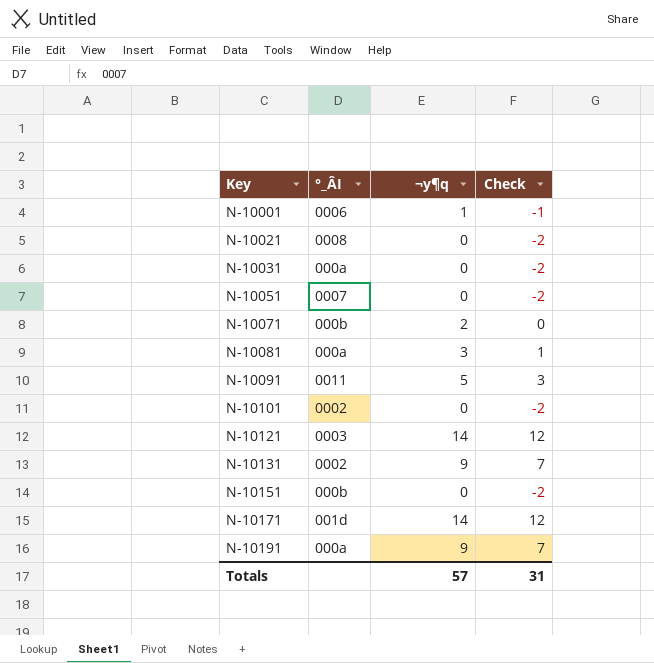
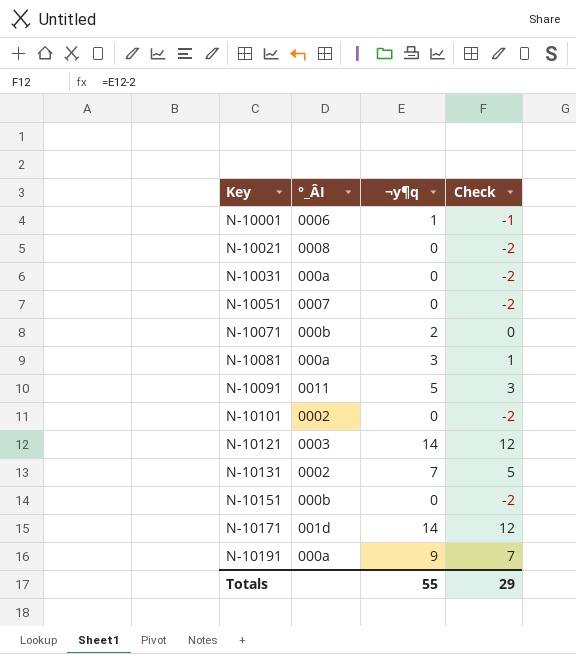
N-10131 | ¬y¶q: 9 -> 7
N-10131 | Check: 7 -> 5
Totals | ¬y¶q: 57 -> 55
Totals | Check: 31 -> 29

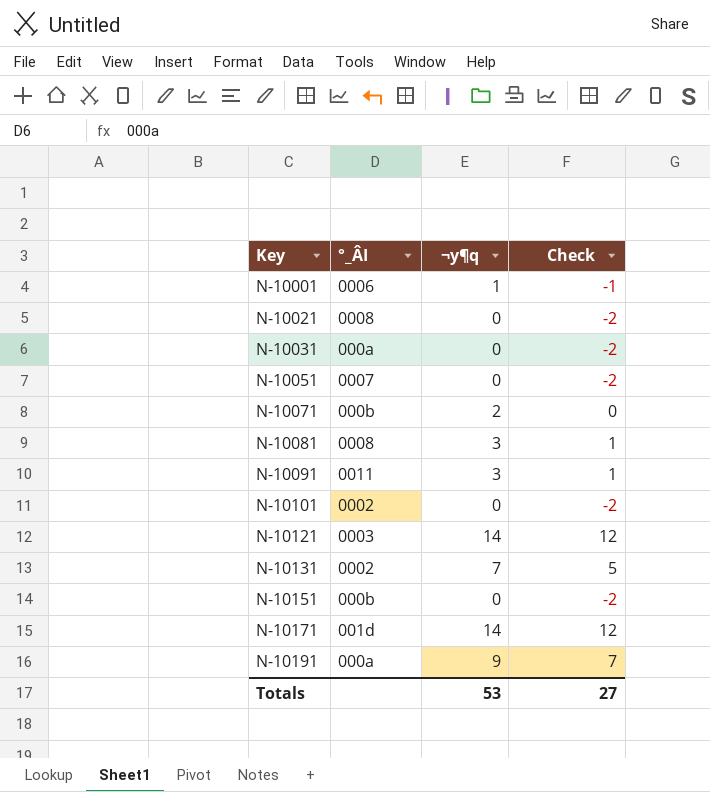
N-10081 | °_ÂI: 000a -> 0008
N-10091 | ¬y¶q: 5 -> 3
N-10091 | Check: 3 -> 1
Totals | ¬y¶q: 55 -> 53
Totals | Check: 29 -> 27

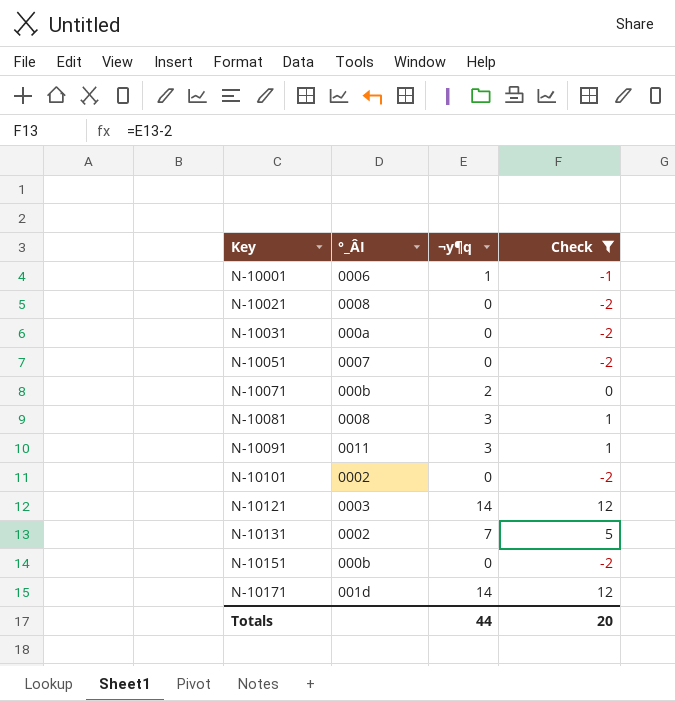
filter: none -> Check != 7
Totals | ¬y¶q: 53 -> 44
Totals | Check: 27 -> 20

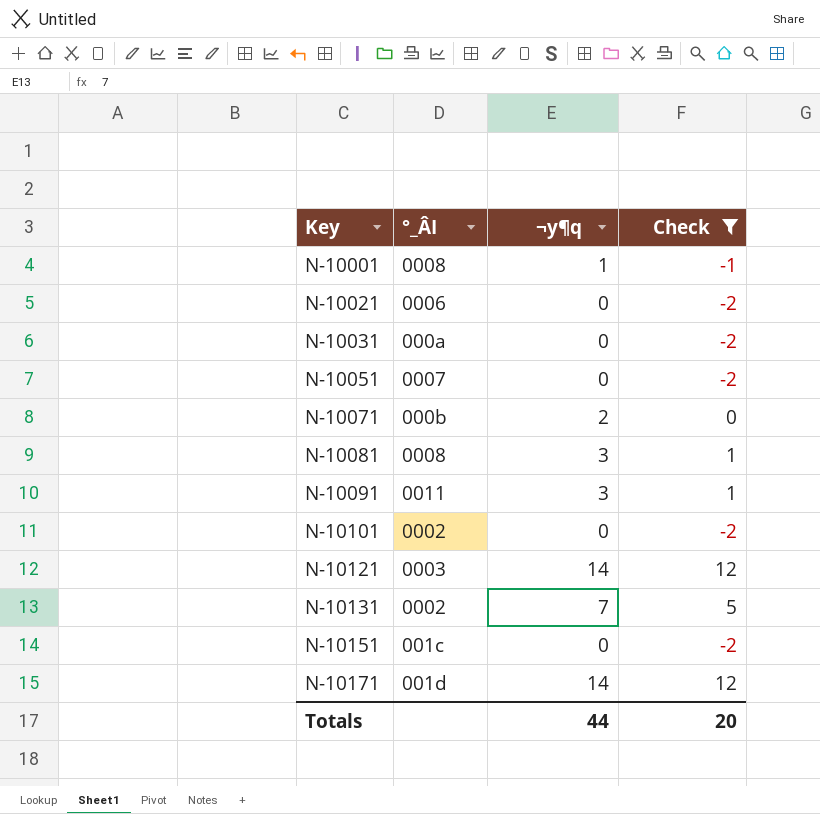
N-10001 | °_ÂI: 0006 -> 0008
N-10021 | °_ÂI: 0008 -> 0006
N-10151 | °_ÂI: 000b -> 001c

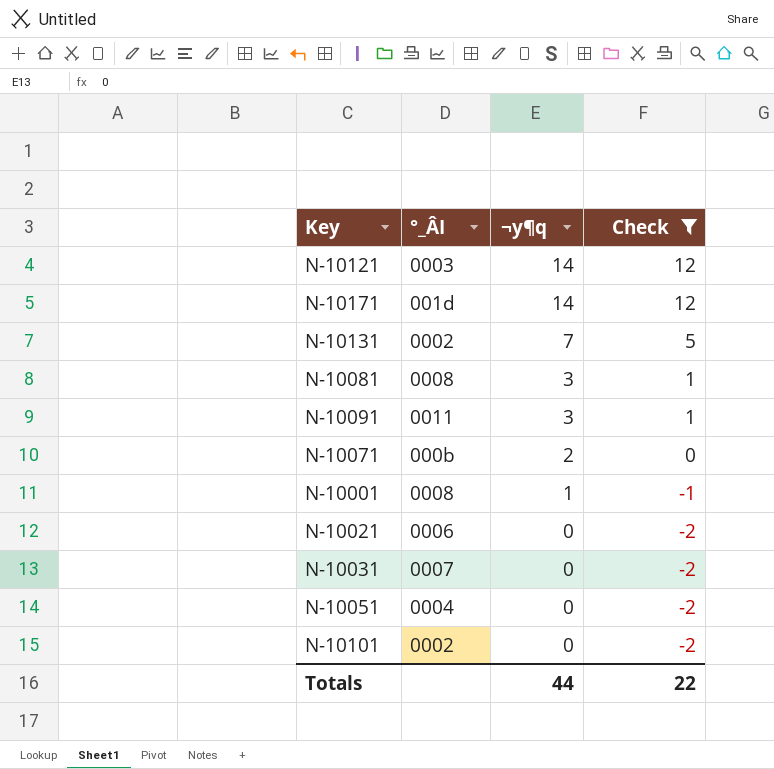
row order: Key ascending -> ¬y¶q descending
row N-10151: 001c | 0 | -2 -> none
N-10031 | °_ÂI: 000a -> 0007
N-10051 | °_ÂI: 0007 -> 0004
Totals | Check: 20 -> 22

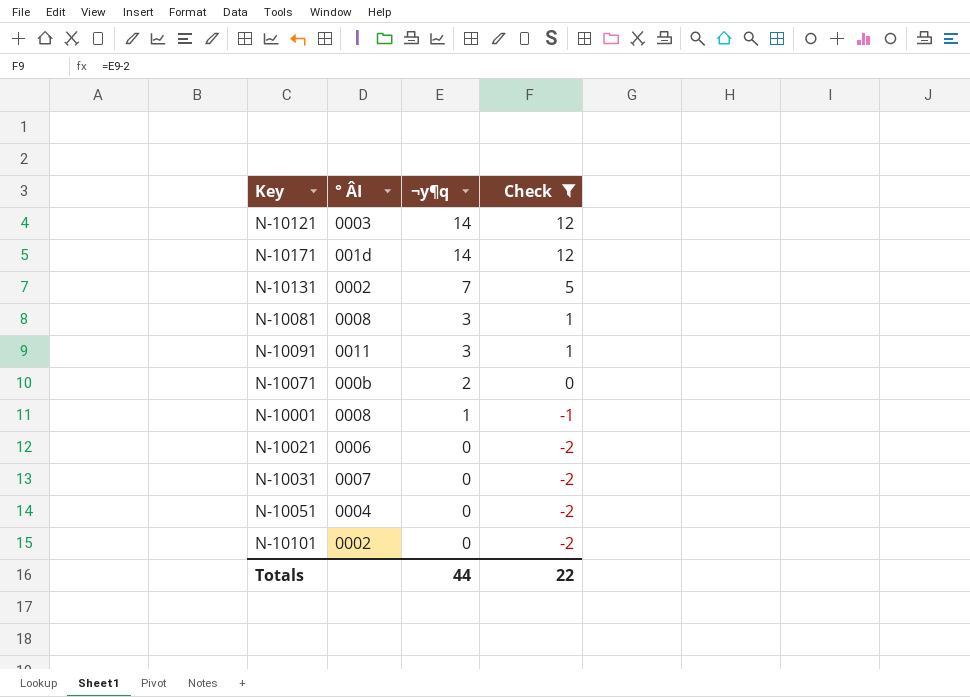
column name: °_ÂI -> ° ÂI

